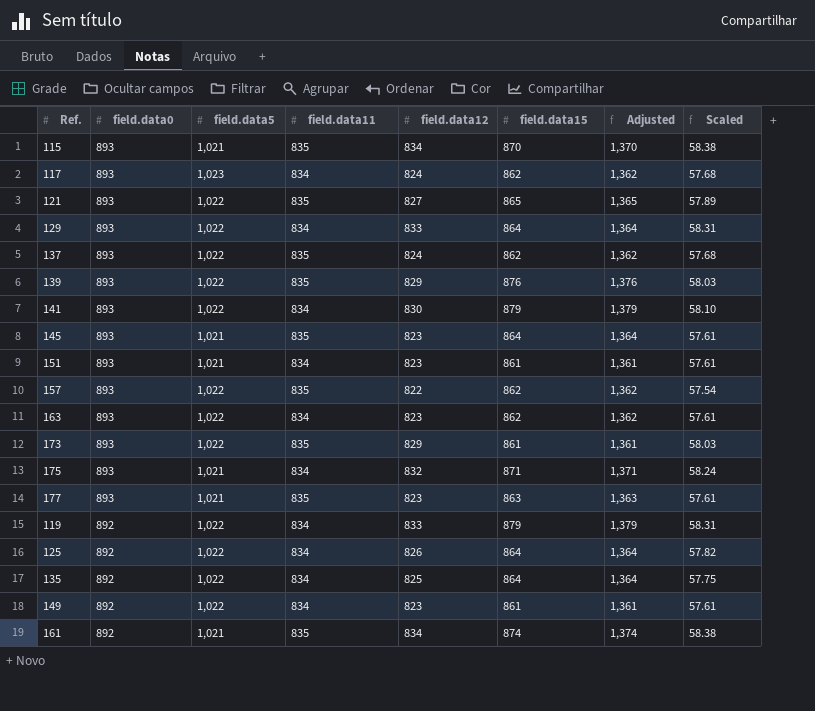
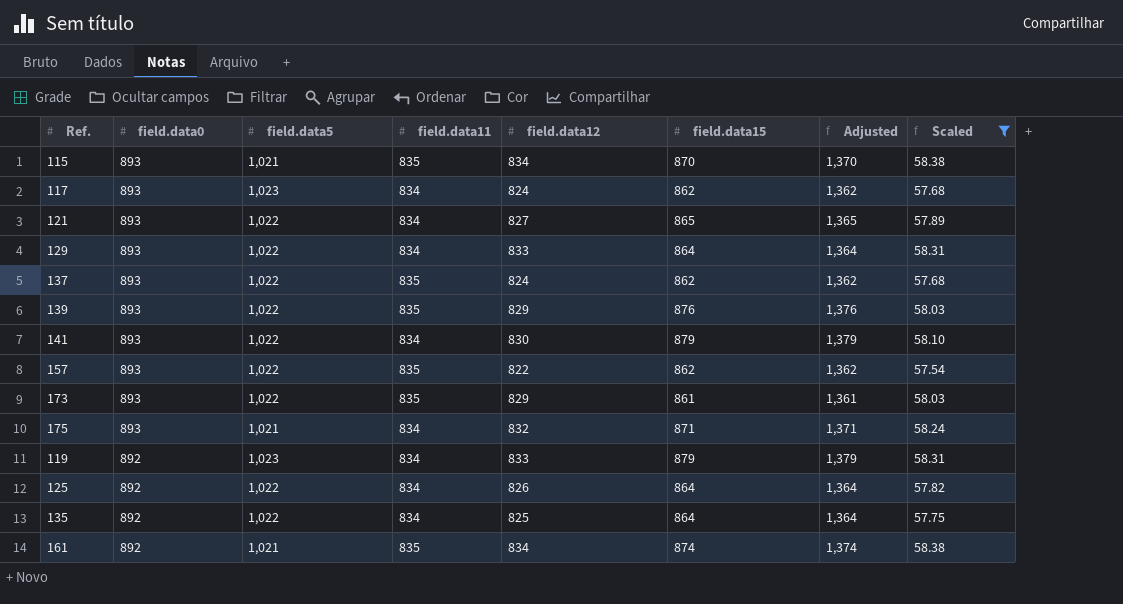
filter: none -> Scaled != 57.61
121 | field.data11: 835 -> 834
119 | field.data5: 1,022 -> 1,023

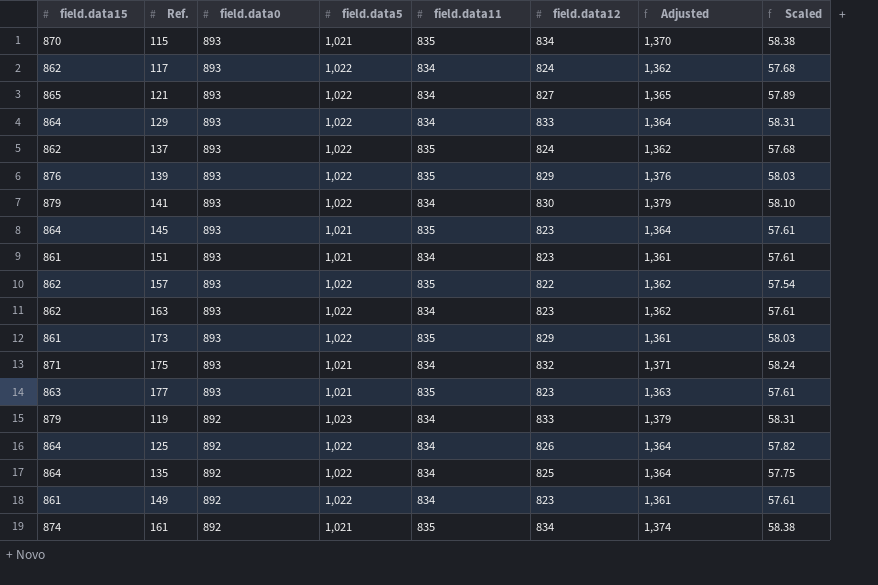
filter: Scaled != 57.61 -> none
column field.data15 | position: 6 -> 1
117 | field.data5: 1,023 -> 1,022

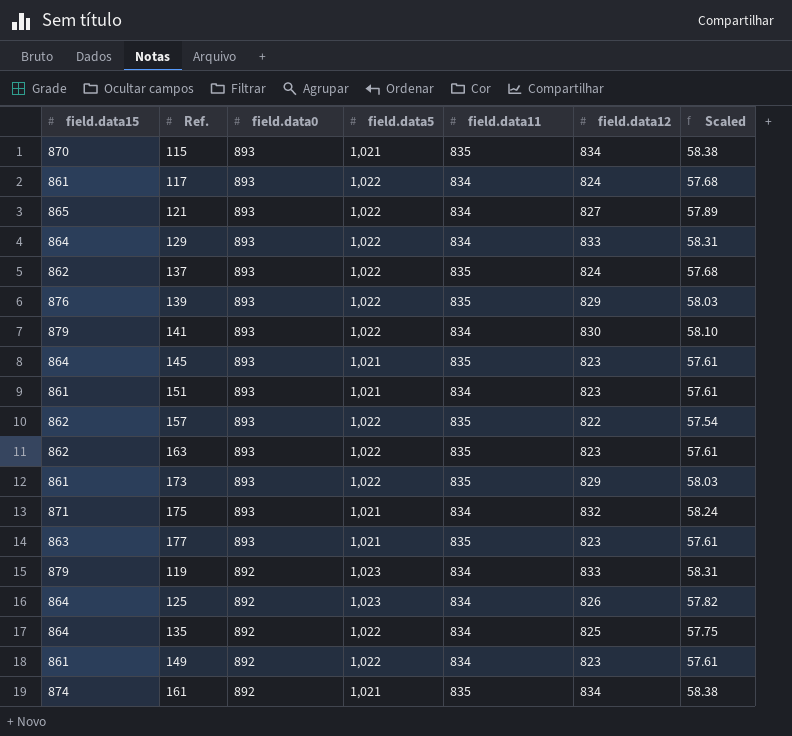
column Adjusted | formula: [field.data15] + 500 -> none
117 | field.data15: 862 -> 861
163 | field.data11: 834 -> 835
125 | field.data5: 1,022 -> 1,023

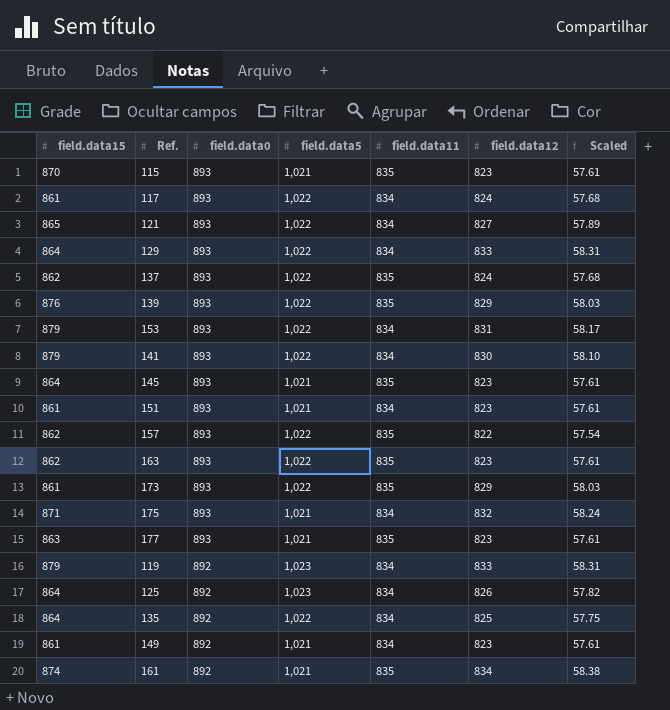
115 | field.data12: 834 -> 823
115 | Scaled: 58.38 -> 57.61
row 153: none -> 879 | 893 | 1,022 | 834 | 831 | 58.17
149 | field.data5: 1,022 -> 1,021

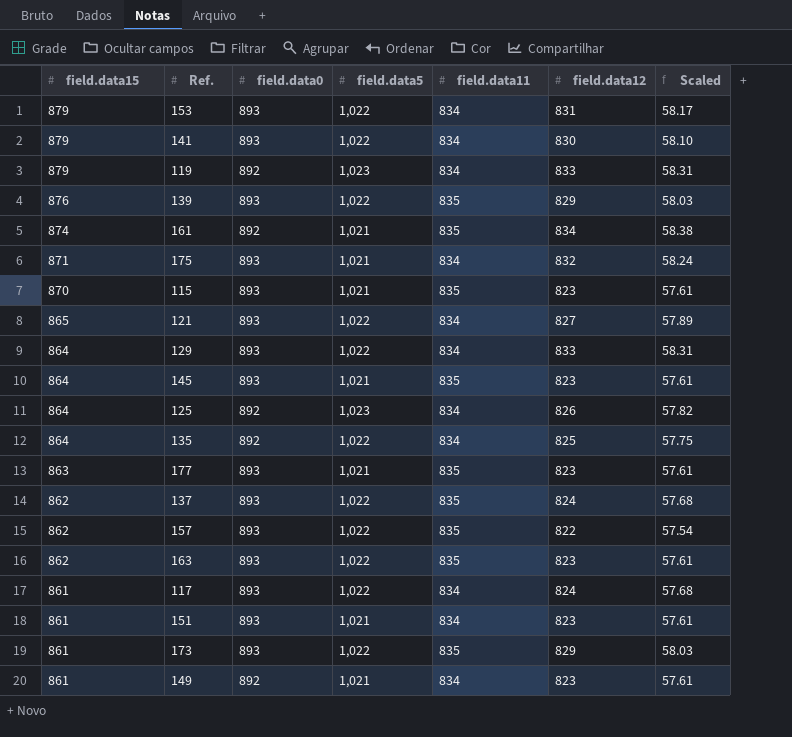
row order: field.data0 descending -> field.data15 descending

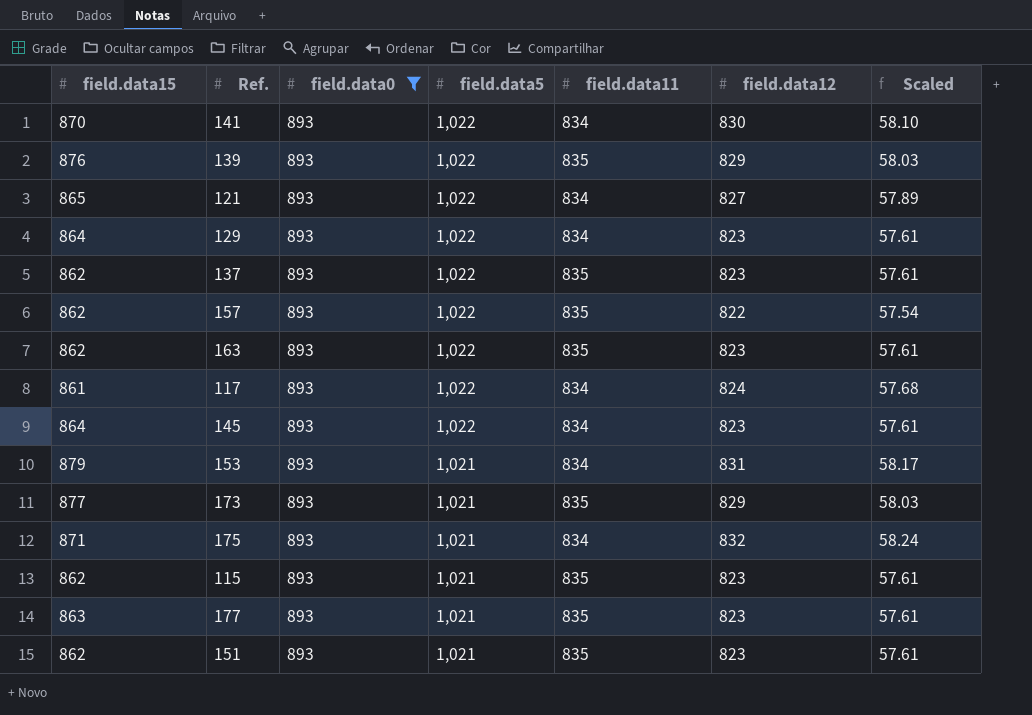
filter: none -> field.data0 = 893
row order: field.data15 descending -> field.data5 descending
141 | field.data15: 879 -> 870
129 | field.data12: 833 -> 823
129 | Scaled: 58.31 -> 57.61
137 | field.data12: 824 -> 823
137 | Scaled: 57.68 -> 57.61
145 | field.data5: 1,021 -> 1,022
145 | field.data11: 835 -> 834
153 | field.data5: 1,022 -> 1,021
173 | field.data15: 861 -> 877
173 | field.data5: 1,022 -> 1,021
115 | field.data15: 870 -> 862
151 | field.data15: 861 -> 862
151 | field.data11: 834 -> 835

